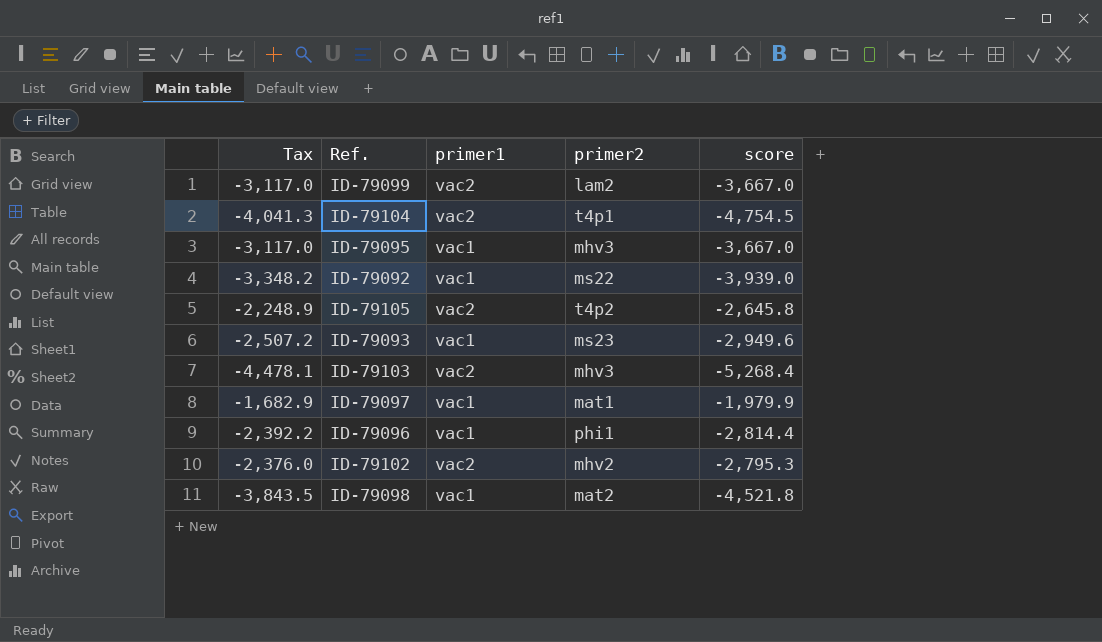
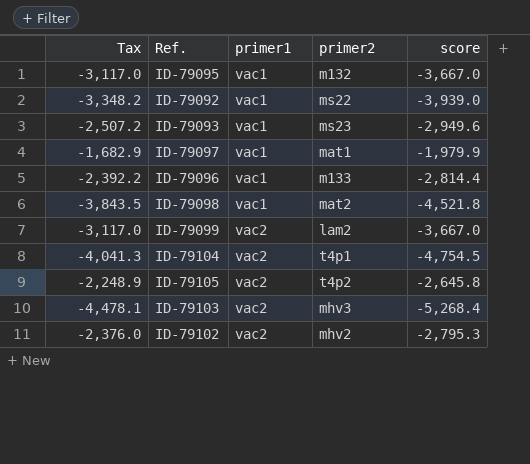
row order: none -> primer1 ascending
ID-79095 | primer2: mhv3 -> m132
ID-79096 | primer2: phi1 -> m133

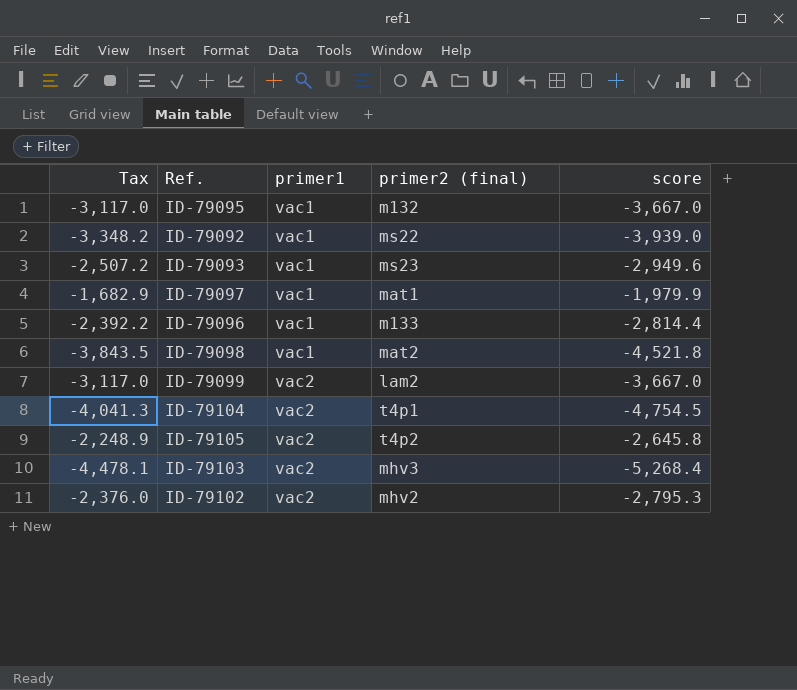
column name: primer2 -> primer2 (final)

